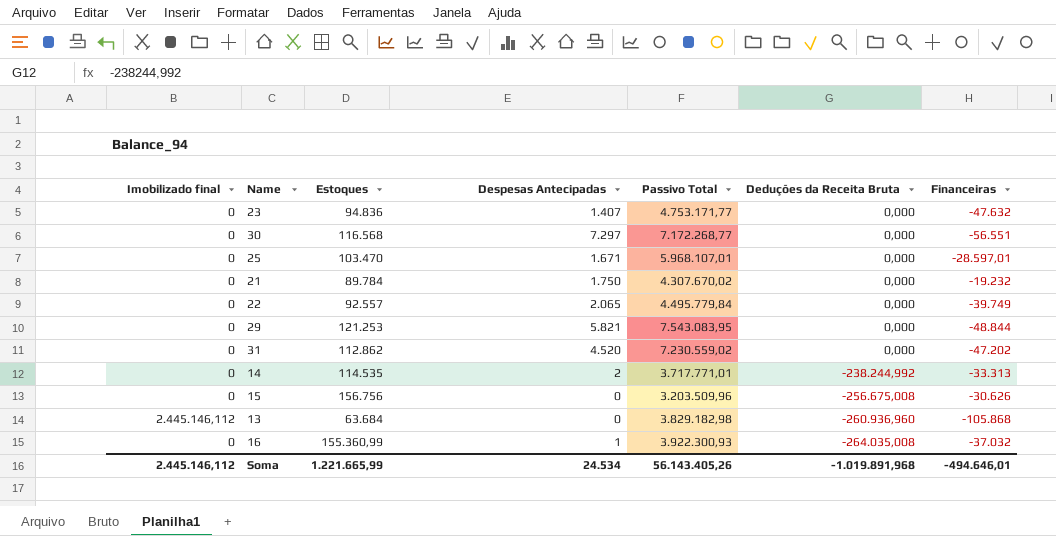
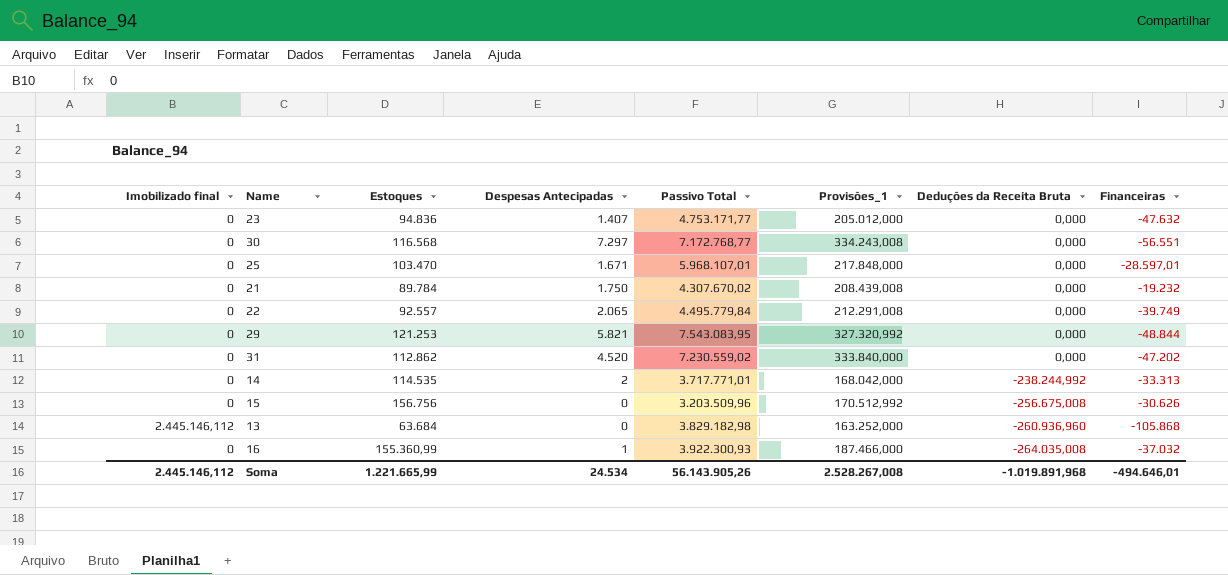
column Provisões_1 | position: none -> 6
30 | Passivo Total: 7.172.268,77 -> 7.172.768,77
Soma | Passivo Total: 56.143.405,26 -> 56.143.905,26

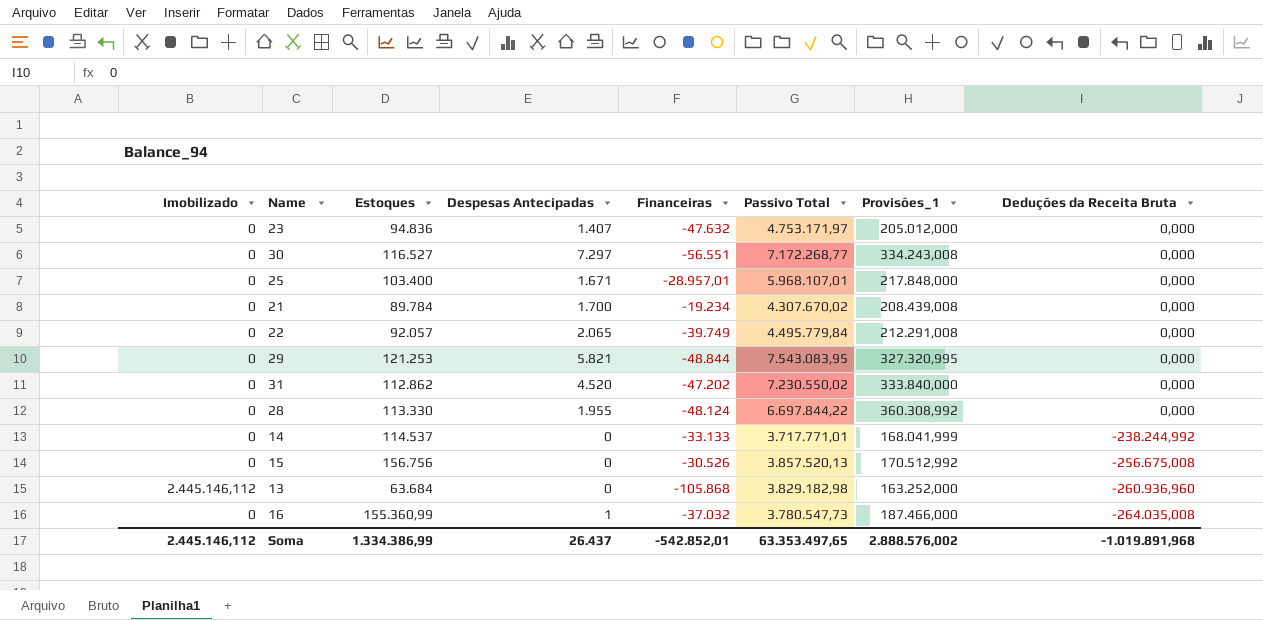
column name: Imobilizado final -> Imobilizado
column Financeiras | position: 8 -> 5
23 | Passivo Total: 4.753.171,77 -> 4.753.171,97
30 | Estoques: 116.568 -> 116.527
30 | Passivo Total: 7.172.768,77 -> 7.172.268,77
25 | Estoques: 103.470 -> 103.400
25 | Financeiras: -28.597,01 -> -28.957,01
21 | Despesas Antecipadas: 1.750 -> 1.700
21 | Financeiras: -19.232 -> -19.234
22 | Estoques: 92.557 -> 92.057
29 | Provisões_1: 327.320,992 -> 327.320,995
31 | Passivo Total: 7.230.559,02 -> 7.230.550,02
row 28: none -> 0 | 113.330 | 1.955 | -48.124 | 6.697.844,22 | 360.308,992 | 0,000
14 | Estoques: 114.535 -> 114.537
14 | Despesas Antecipadas: 2 -> 0
14 | Financeiras: -33.313 -> -33.133
14 | Provisões_1: 168.042,000 -> 168.041,999
15 | Financeiras: -30.626 -> -30.526
15 | Passivo Total: 3.203.509,96 -> 3.857.520,13
16 | Passivo Total: 3.922.300,93 -> 3.780.547,73
Soma | Estoques: 1.221.665,99 -> 1.334.386,99
Soma | Despesas Antecipadas: 24.534 -> 26.437
Soma | Financeiras: -494.646,01 -> -542.852,01
Soma | Passivo Total: 56.143.905,26 -> 63.353.497,65
Soma | Provisões_1: 2.528.267,008 -> 2.888.576,002

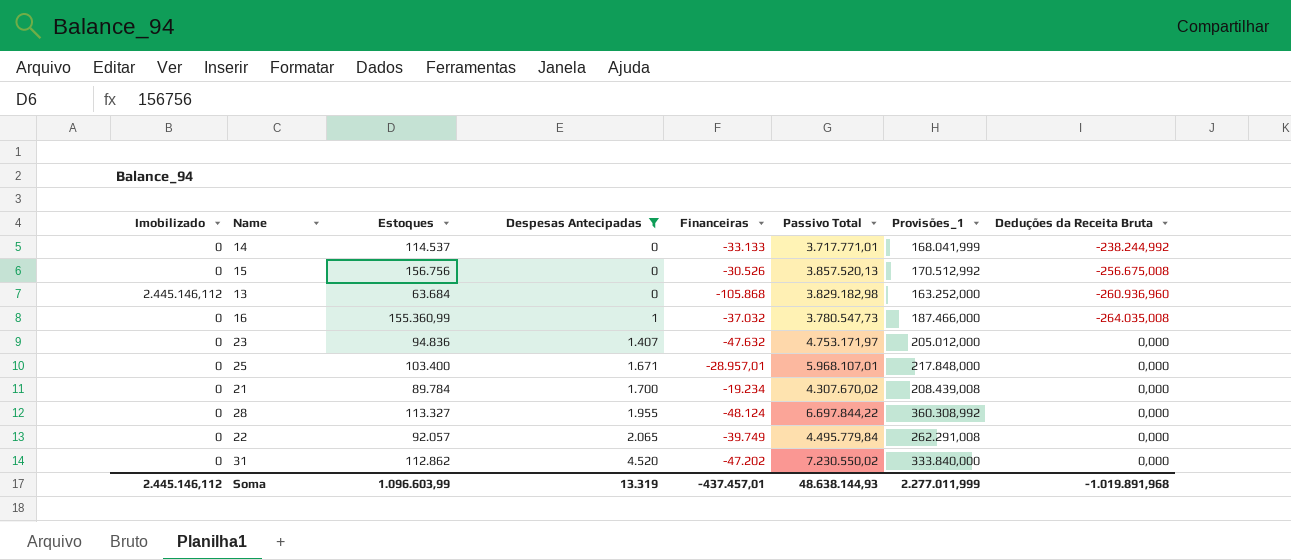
filter: none -> Despesas Antecipadas <= 4.520
row order: Deduções da Receita Bruta descending -> Despesas Antecipadas ascending
28 | Estoques: 113.330 -> 113.327
22 | Provisões_1: 212.291,008 -> 262.291,008
Soma | Estoques: 1.334.386,99 -> 1.096.603,99
Soma | Despesas Antecipadas: 26.437 -> 13.319
Soma | Financeiras: -542.852,01 -> -437.457,01
Soma | Passivo Total: 63.353.497,65 -> 48.638.144,93
Soma | Provisões_1: 2.888.576,002 -> 2.277.011,999

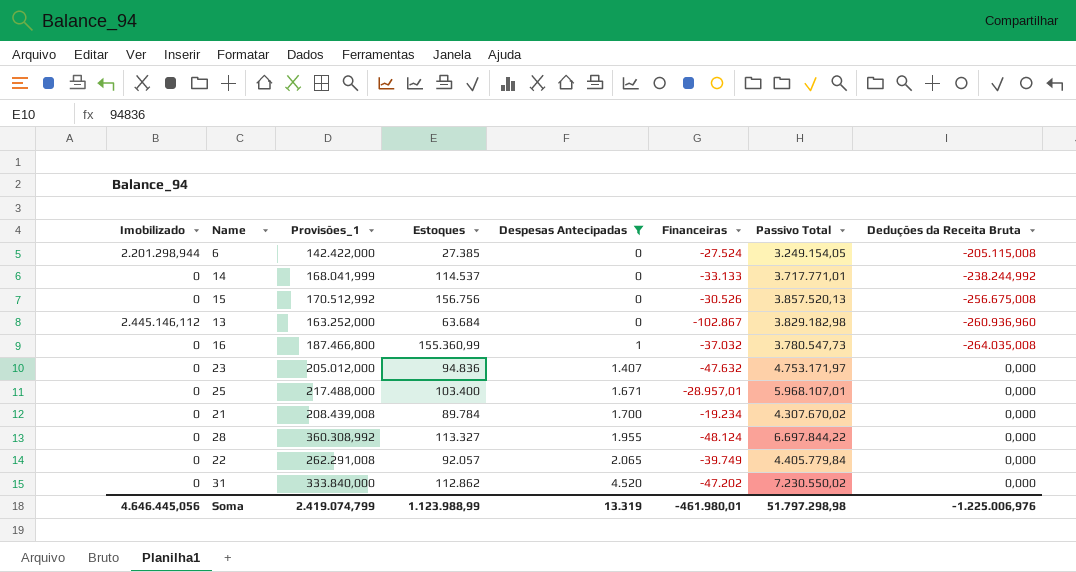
column Provisões_1 | position: 7 -> 3
row 6: none -> 2.201.298,944 | 142.422,000 | 27.385 | 0 | -27.524 | 3.249.154,05 | -205.115,008
13 | Financeiras: -105.868 -> -102.867
16 | Provisões_1: 187.466,000 -> 187.466,800
25 | Provisões_1: 217.848,000 -> 217.488,000
22 | Passivo Total: 4.495.779,84 -> 4.405.779,84
Soma | Imobilizado: 2.445.146,112 -> 4.646.445,056
Soma | Provisões_1: 2.277.011,999 -> 2.419.074,799
Soma | Estoques: 1.096.603,99 -> 1.123.988,99
Soma | Financeiras: -437.457,01 -> -461.980,01
Soma | Passivo Total: 48.638.144,93 -> 51.797.298,98
Soma | Deduções da Receita Bruta: -1.019.891,968 -> -1.225.006,976

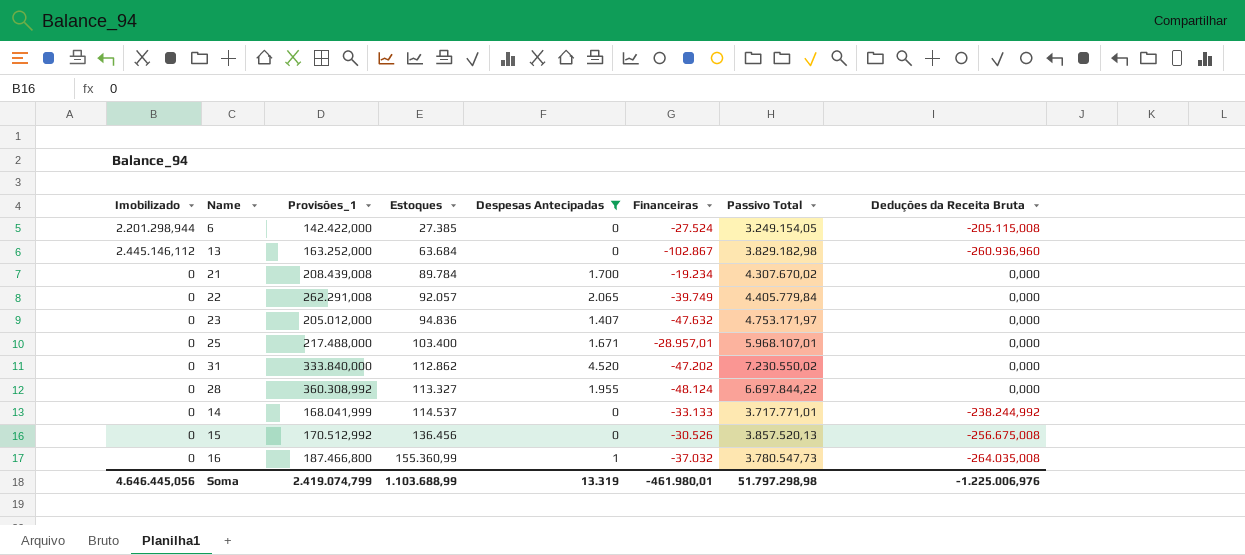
row order: Despesas Antecipadas ascending -> Estoques ascending
15 | Estoques: 156.756 -> 136.456
Soma | Estoques: 1.123.988,99 -> 1.103.688,99

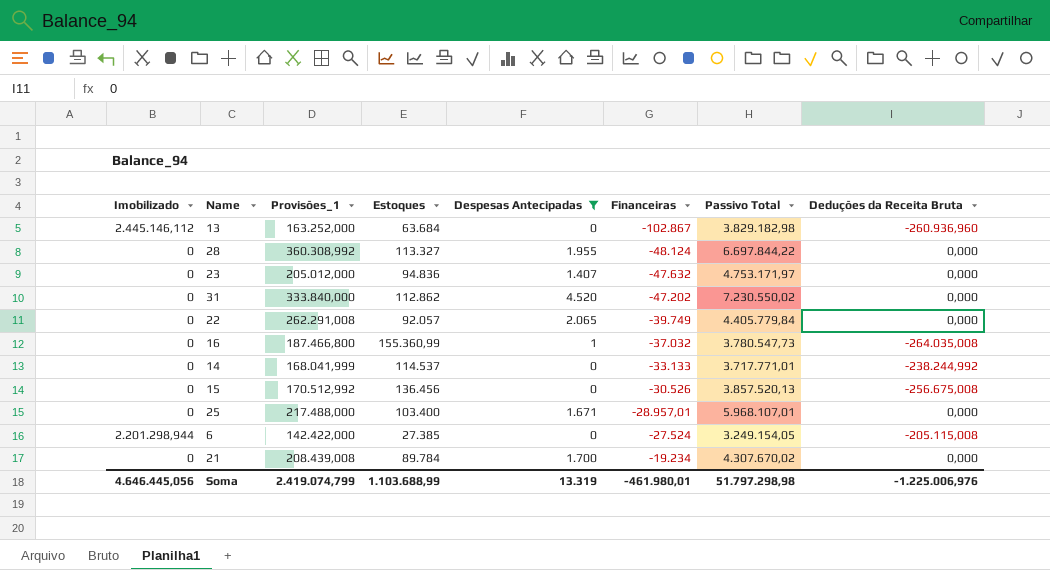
row order: Estoques ascending -> Financeiras ascending

